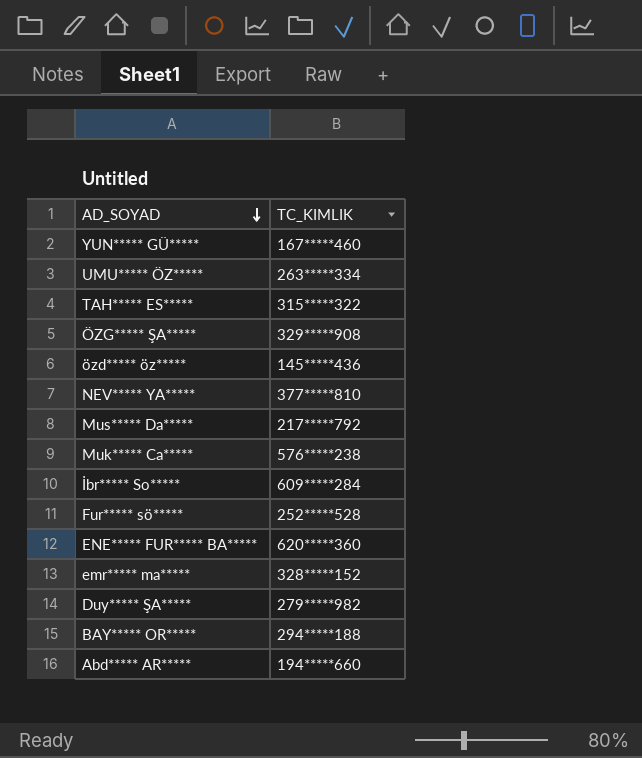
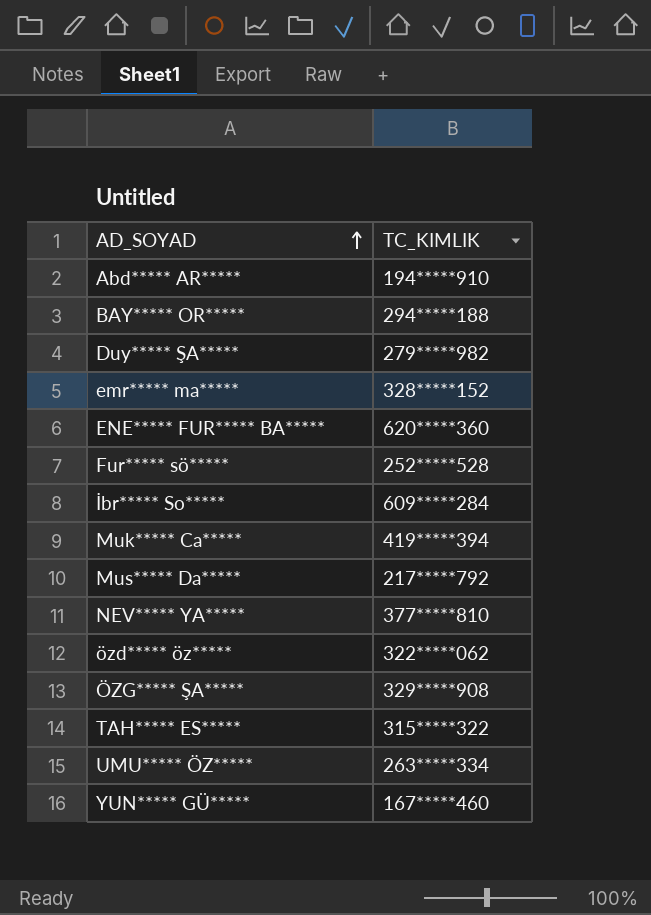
row order: AD_SOYAD descending -> AD_SOYAD ascending
Abd***** AR***** | TC_KIMLIK: 194*****660 -> 194*****910
Muk***** Ca***** | TC_KIMLIK: 576*****238 -> 419*****394
özd***** öz***** | TC_KIMLIK: 145*****436 -> 322*****062

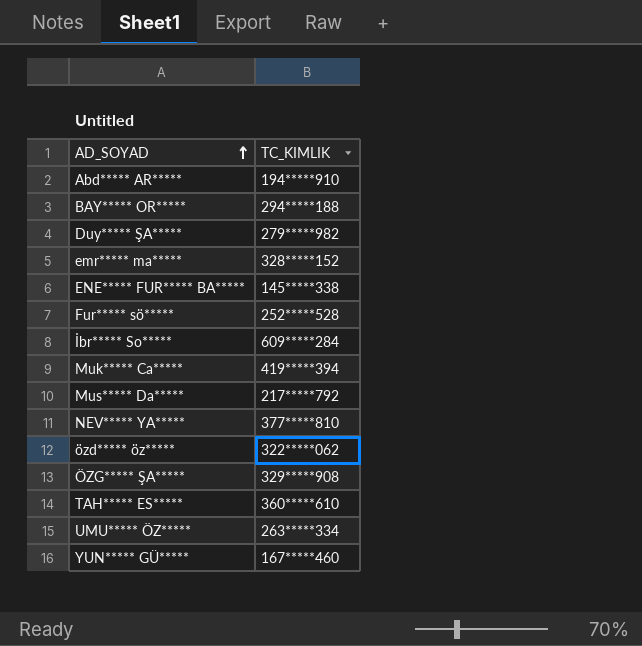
ENE***** FUR***** BA***** | TC_KIMLIK: 620*****360 -> 145*****338
TAH***** ES***** | TC_KIMLIK: 315*****322 -> 360*****610

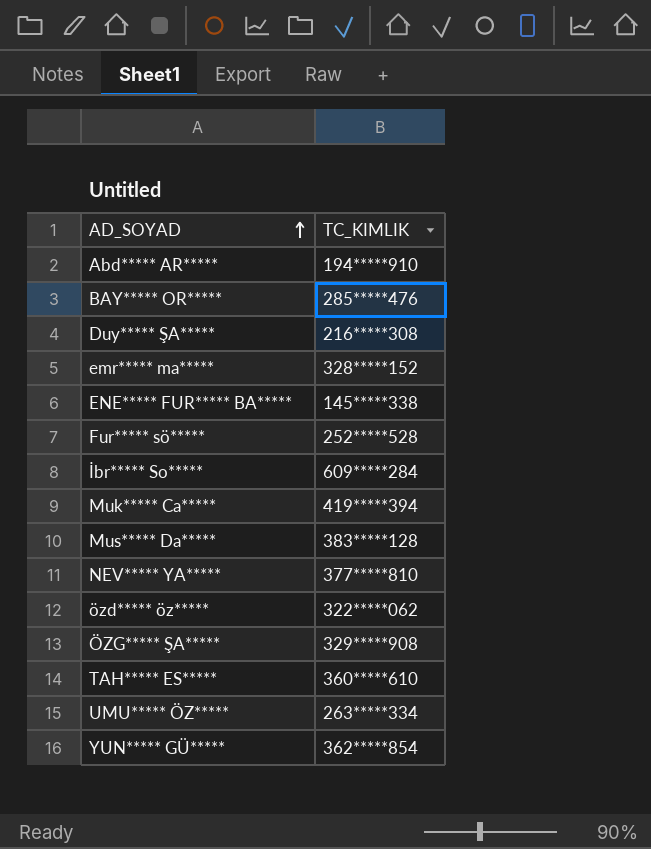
BAY***** OR***** | TC_KIMLIK: 294*****188 -> 285*****476
Duy***** ŞA***** | TC_KIMLIK: 279*****982 -> 216*****308
Mus***** Da***** | TC_KIMLIK: 217*****792 -> 383*****128
YUN***** GÜ***** | TC_KIMLIK: 167*****460 -> 362*****854

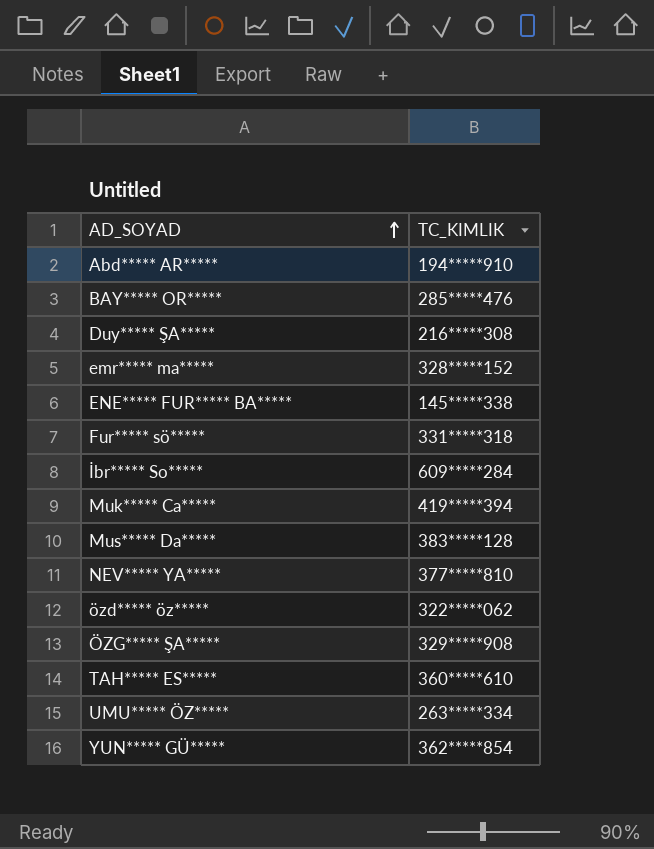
Fur***** sö***** | TC_KIMLIK: 252*****528 -> 331*****318

